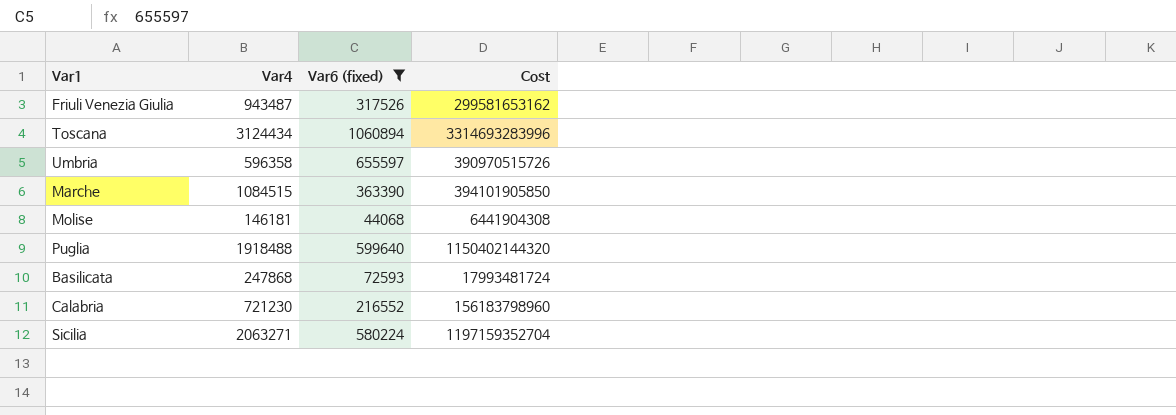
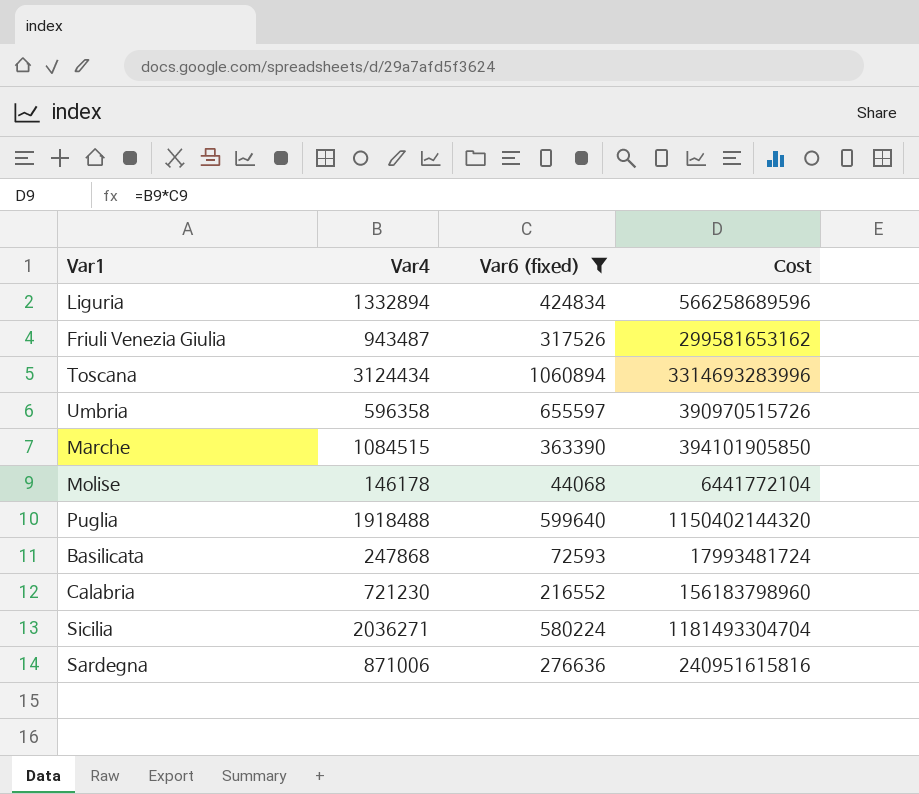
row Liguria: none -> 1332894 | 424834 | 566258689596
Molise | Var4: 146181 -> 146178
Molise | Cost: 6441904308 -> 6441772104
Sicilia | Var4: 2063271 -> 2036271
Sicilia | Cost: 1197159352704 -> 1181493304704
row Sardegna: none -> 871006 | 276636 | 240951615816

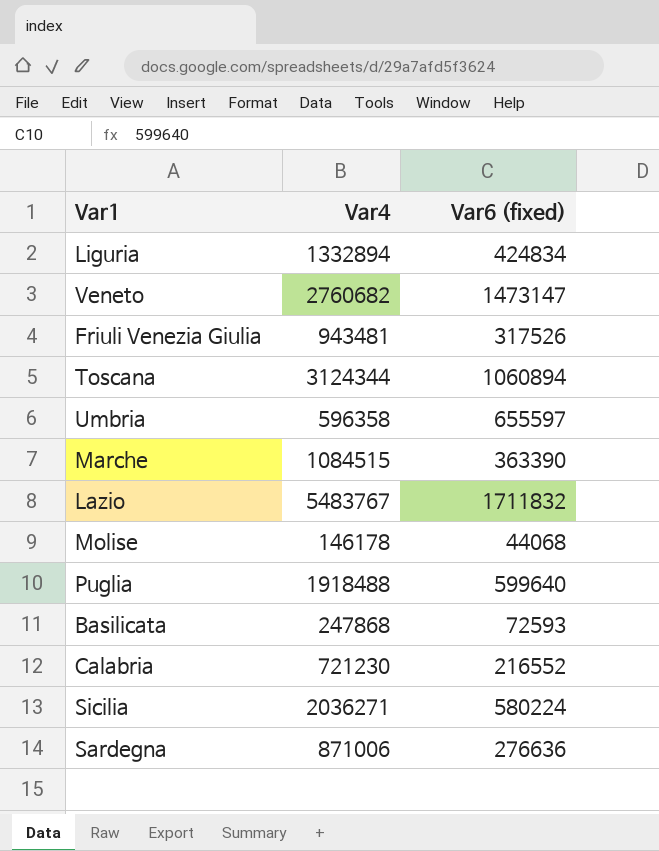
filter: Var6 (fixed) <= 1060894 -> none
column Cost | formula: [Var4] * [Var6 (fixed)] -> none
Friuli Venezia Giulia | Var4: 943487 -> 943481
Toscana | Var4: 3124434 -> 3124344

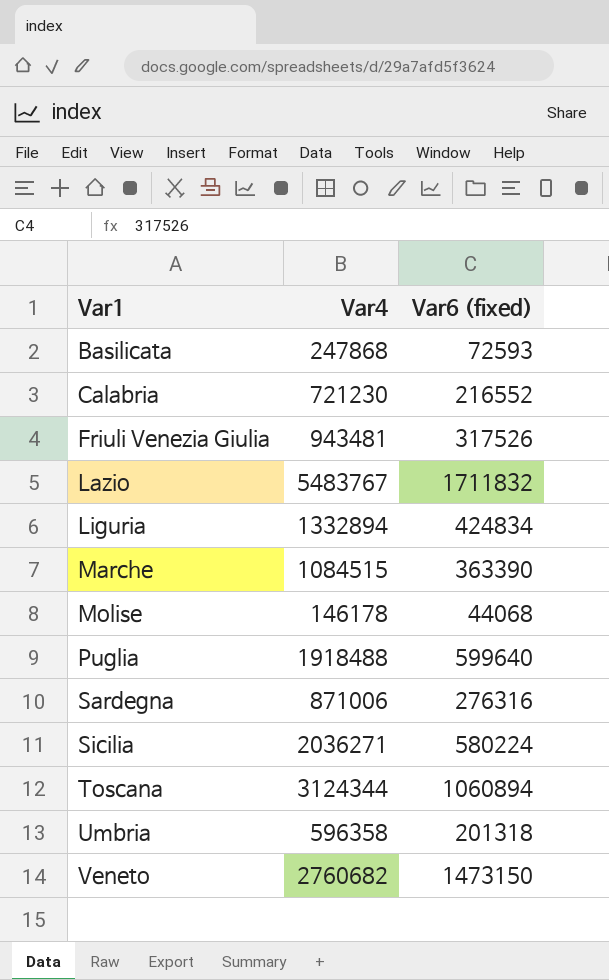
row order: none -> Var1 ascending
Sardegna | Var6 (fixed): 276636 -> 276316
Umbria | Var6 (fixed): 655597 -> 201318
Veneto | Var6 (fixed): 1473147 -> 1473150

